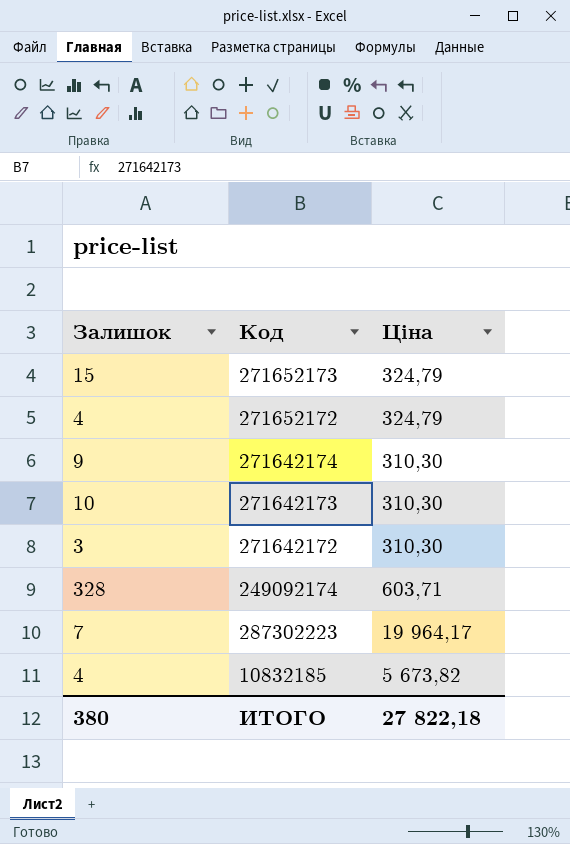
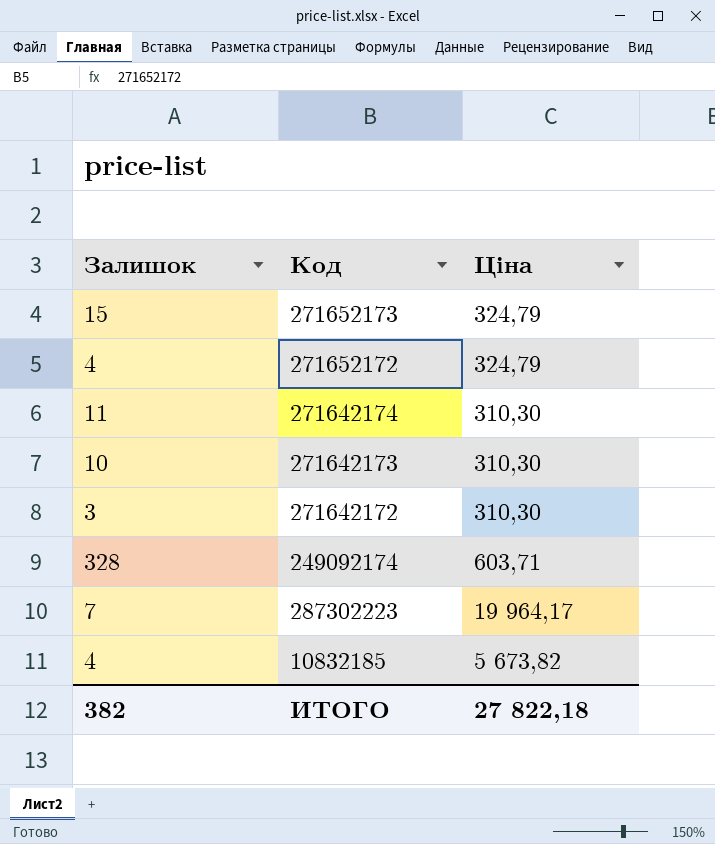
271642174 | Залишок: 9 -> 11
ИТОГО | Залишок: 380 -> 382

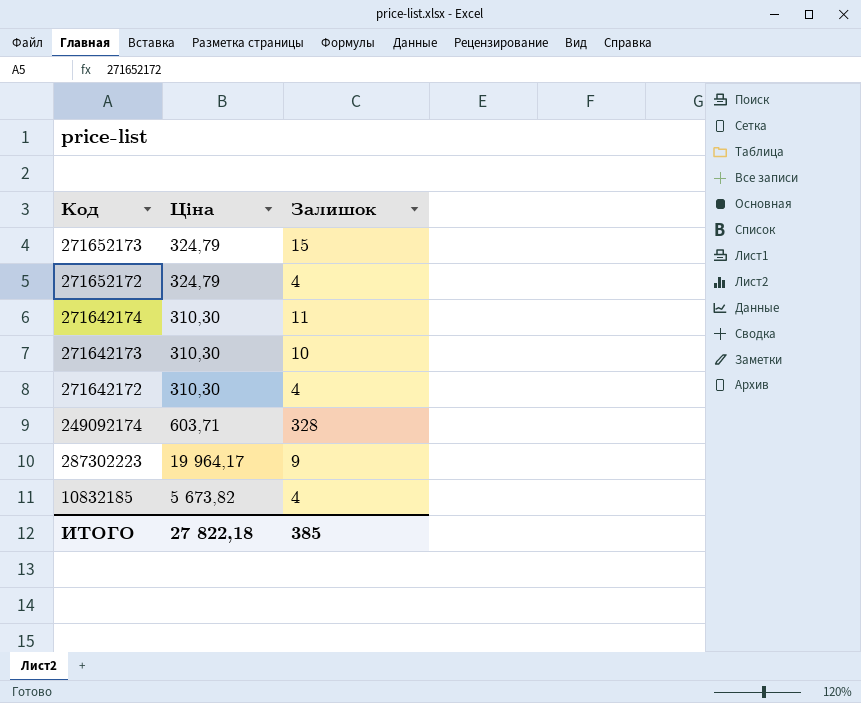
column Залишок | position: 1 -> 3
271642172 | Залишок: 3 -> 4
287302223 | Залишок: 7 -> 9
ИТОГО | Залишок: 382 -> 385

